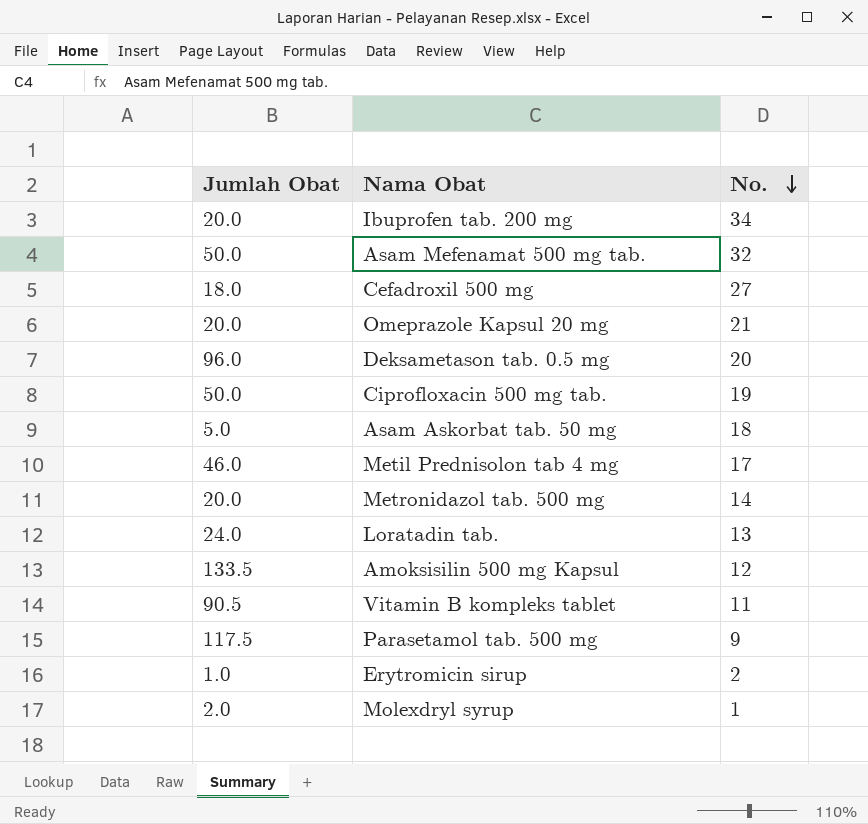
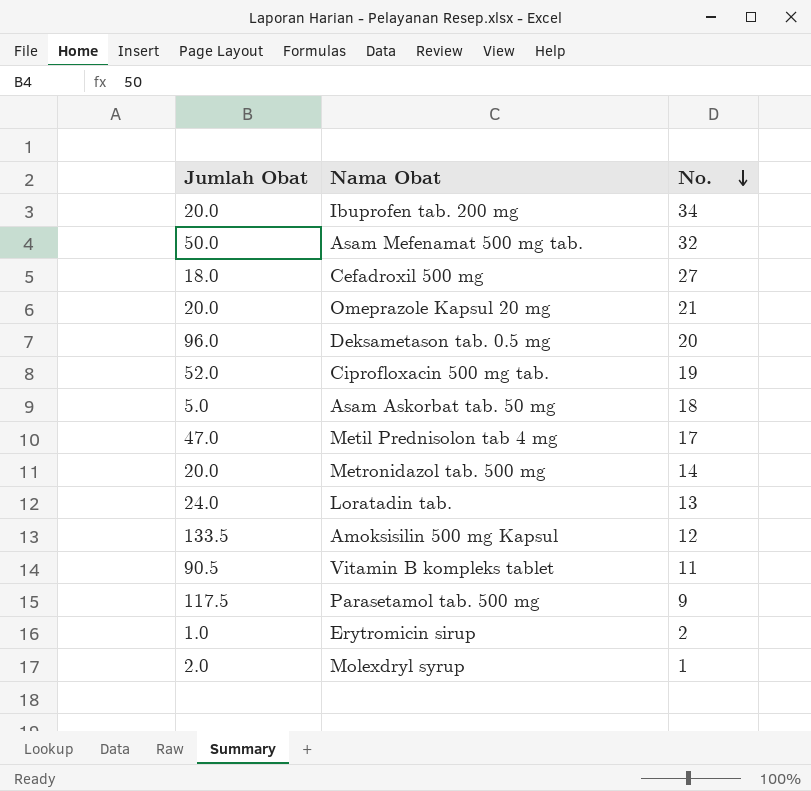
Ciprofloxacin 500 mg tab. | Jumlah Obat: 50.0 -> 52.0
Metil Prednisolon tab 4 mg | Jumlah Obat: 46.0 -> 47.0

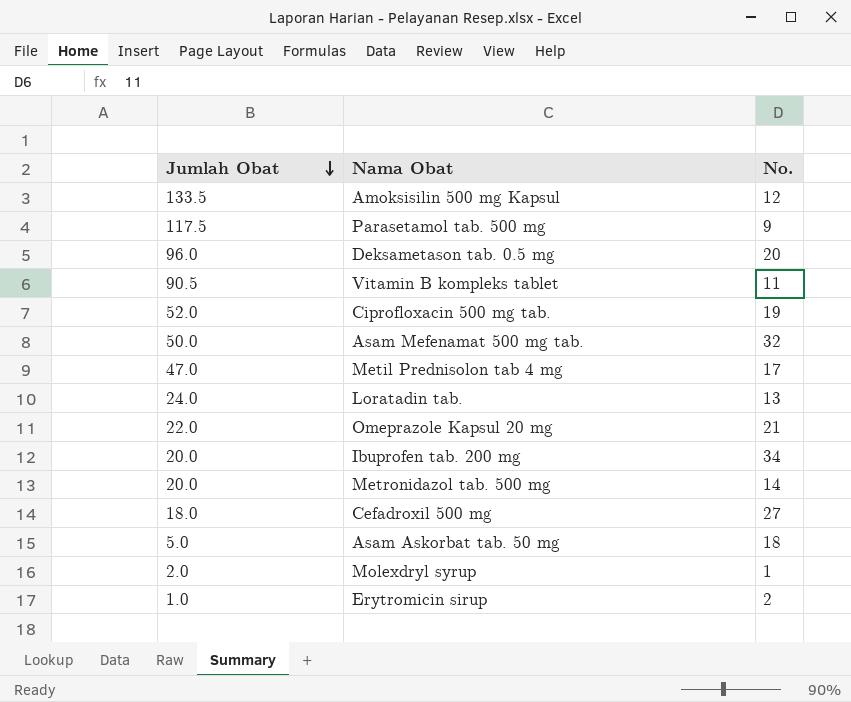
row order: No. descending -> Jumlah Obat descending
Omeprazole Kapsul 20 mg | Jumlah Obat: 20.0 -> 22.0

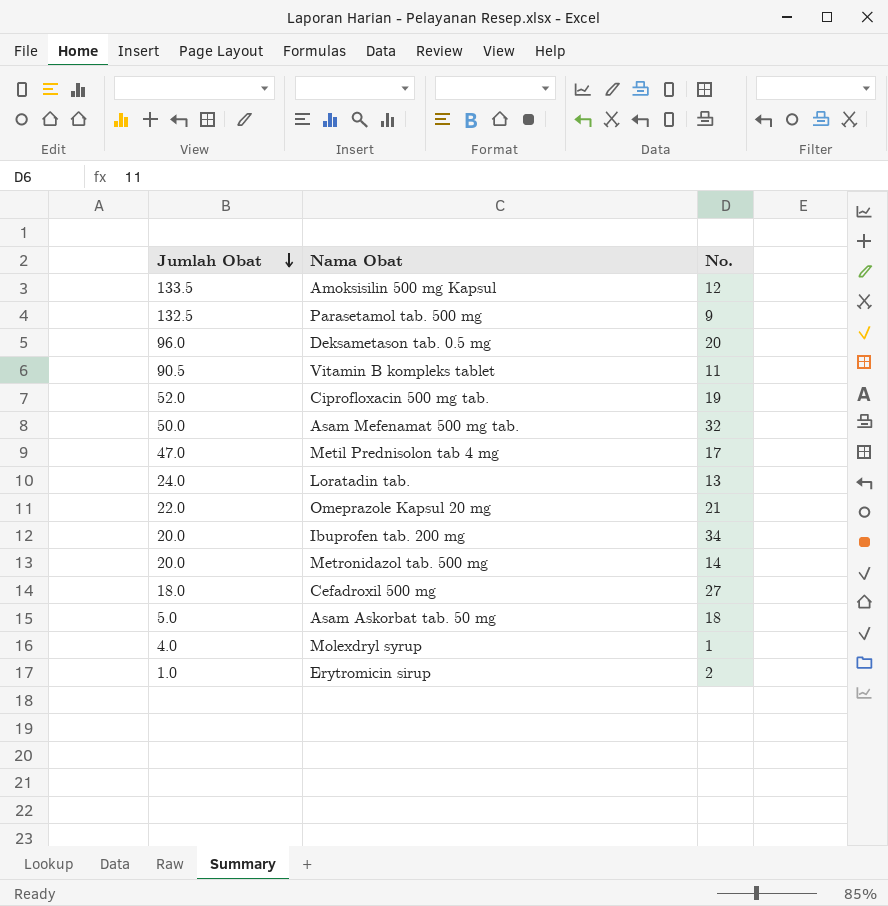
Parasetamol tab. 500 mg | Jumlah Obat: 117.5 -> 132.5
Molexdryl syrup | Jumlah Obat: 2.0 -> 4.0

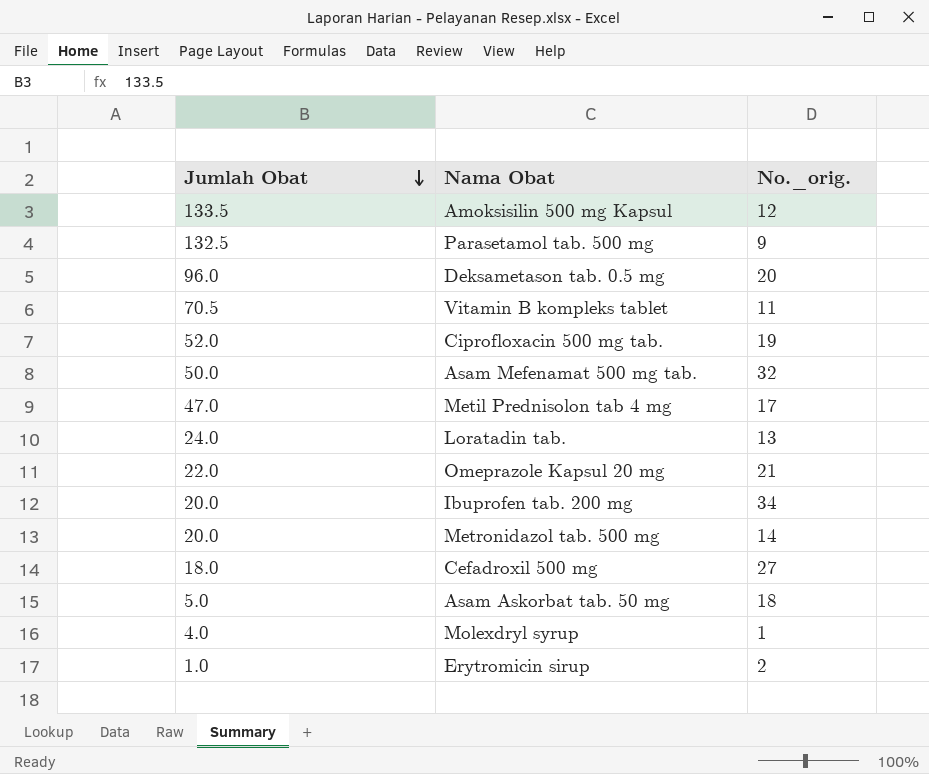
column name: No. -> No._orig.
Vitamin B kompleks tablet | Jumlah Obat: 90.5 -> 70.5

